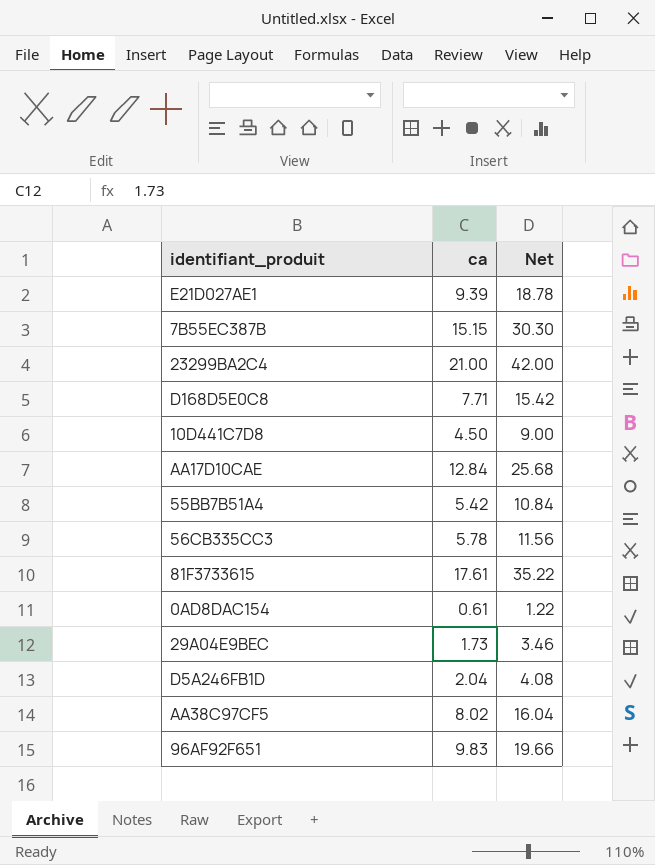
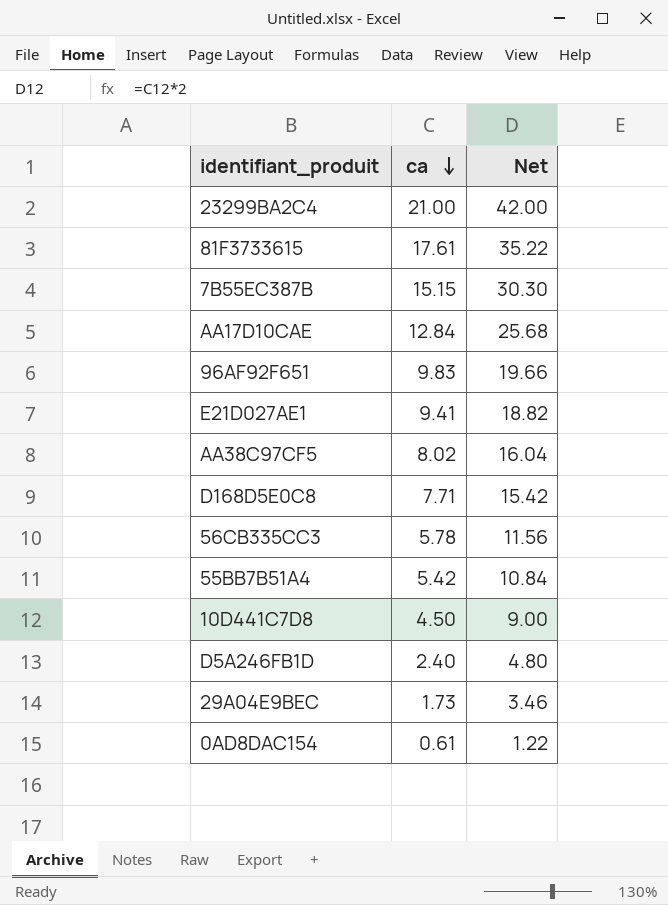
row order: none -> ca descending
E21D027AE1 | ca: 9.39 -> 9.41
E21D027AE1 | Net: 18.78 -> 18.82
D5A246FB1D | ca: 2.04 -> 2.40
D5A246FB1D | Net: 4.08 -> 4.80

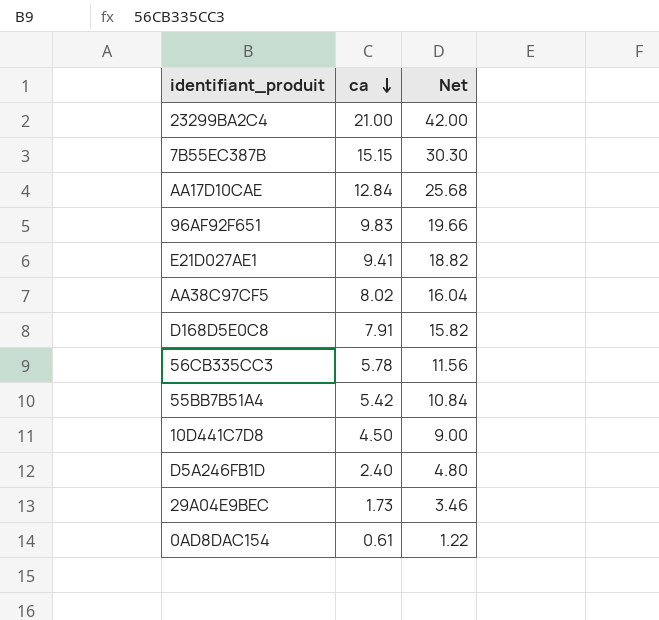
row 81F3733615: 17.61 | 35.22 -> none
D168D5E0C8 | ca: 7.71 -> 7.91
D168D5E0C8 | Net: 15.42 -> 15.82

